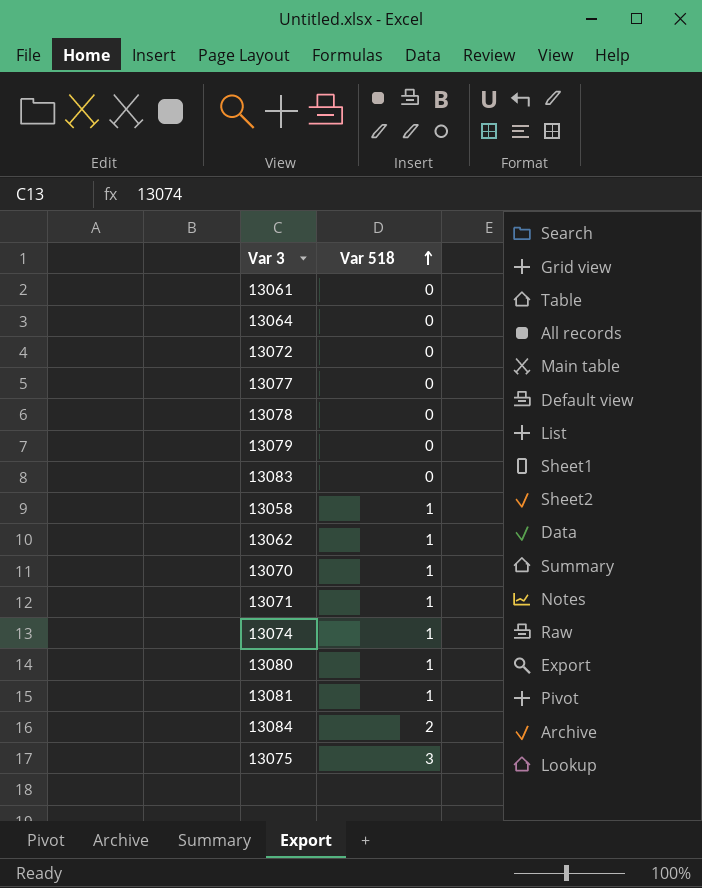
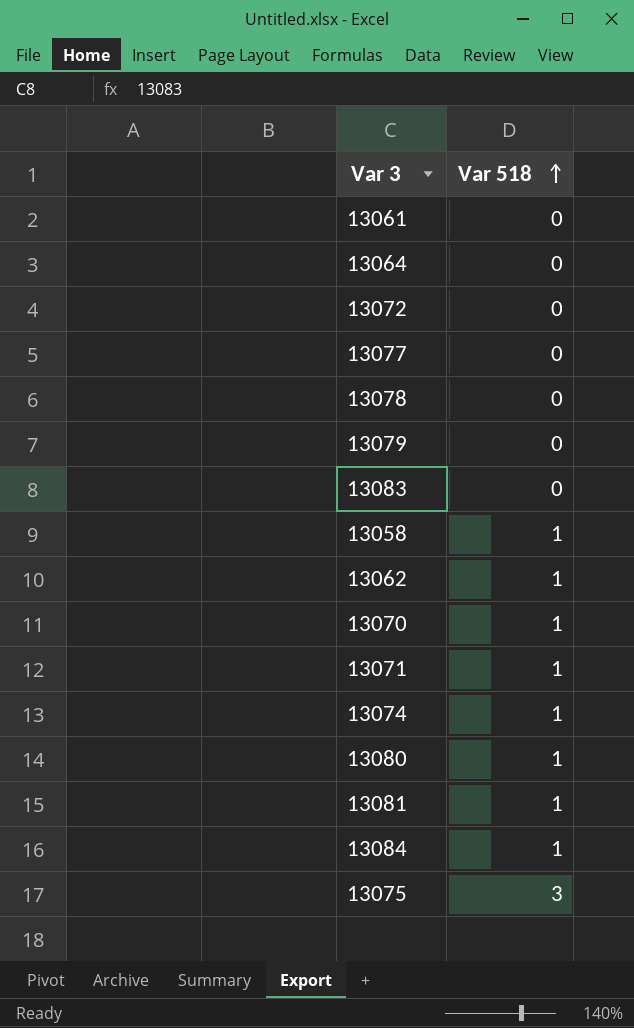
13084 | Var 518: 2 -> 1

